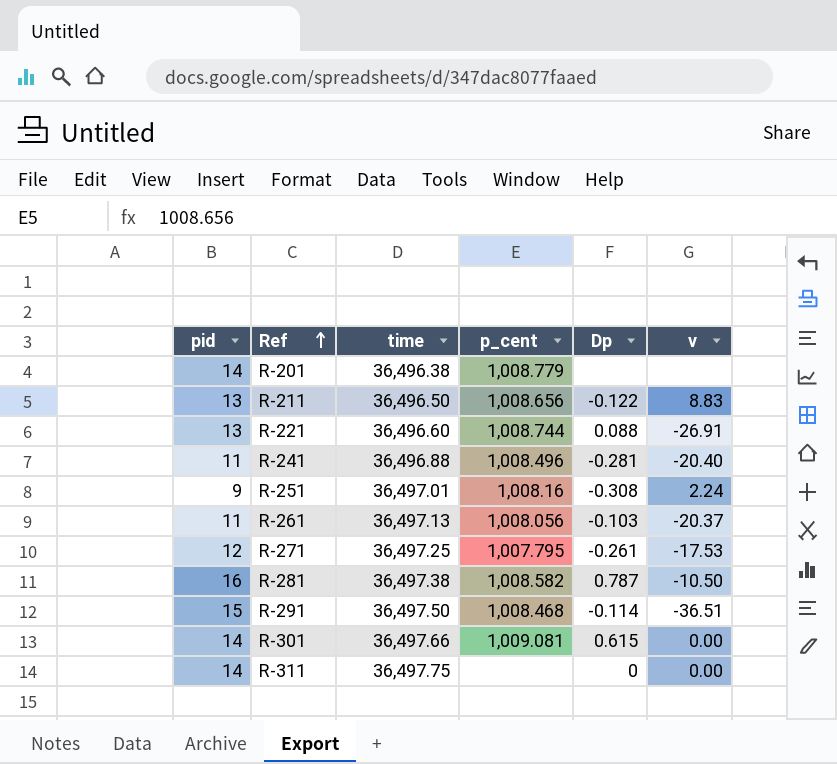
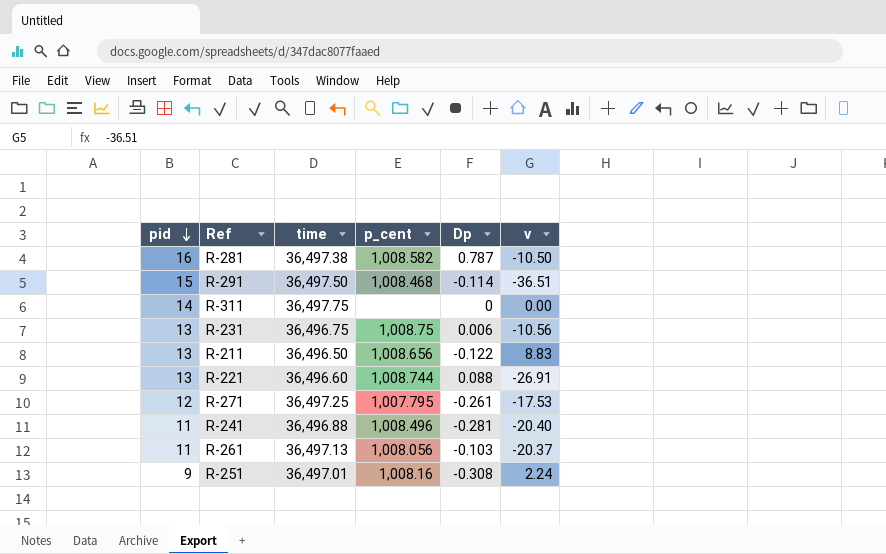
row order: Ref ascending -> pid descending
row R-201: 14 | 36,496.38 | 1,008.779 | none | none -> none
row R-301: 14 | 36,497.66 | 1,009.081 | 0.615 | 0.00 -> none
row R-231: none -> 13 | 36,496.75 | 1,008.75 | 0.006 | -10.56

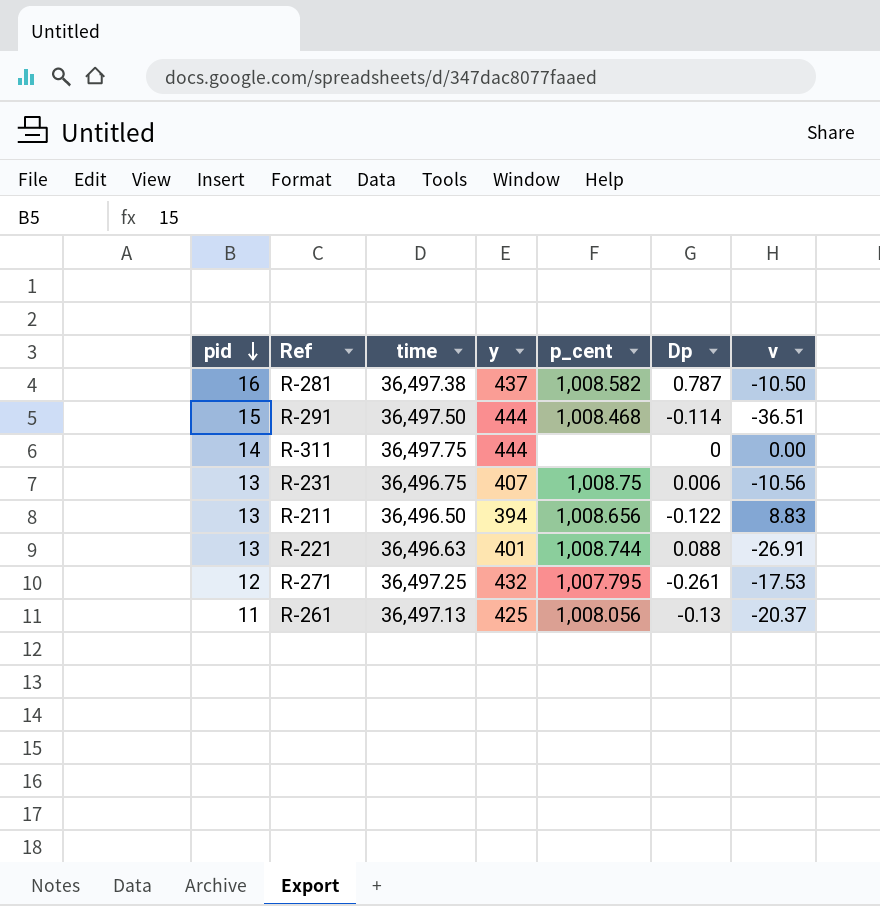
column y | position: none -> 4
row R-241: 11 | 36,496.88 | 1,008.496 | -0.281 | -20.40 -> none
row R-251: 9 | 36,497.01 | 1,008.16 | -0.308 | 2.24 -> none
R-221 | time: 36,496.60 -> 36,496.63
R-261 | Dp: -0.103 -> -0.13

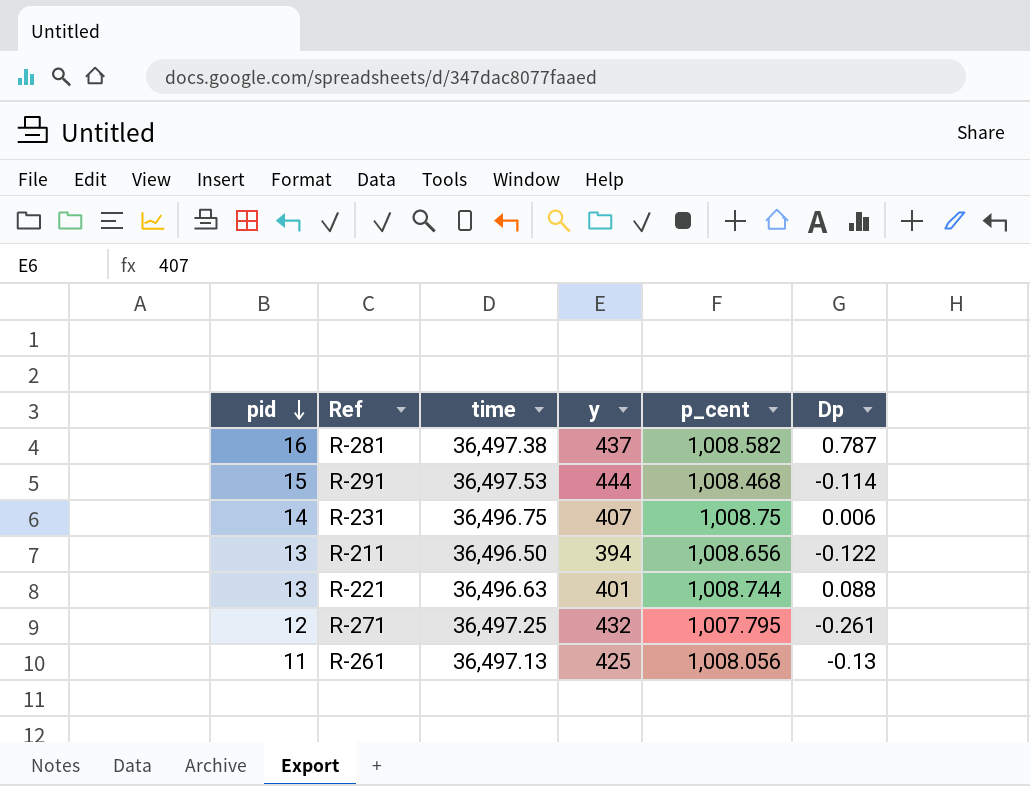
column v | position: 7 -> none
row R-311: 14 | 36,497.75 | 444 | none | 0 | 0.00 -> none
R-291 | time: 36,497.50 -> 36,497.53
R-231 | pid: 13 -> 14

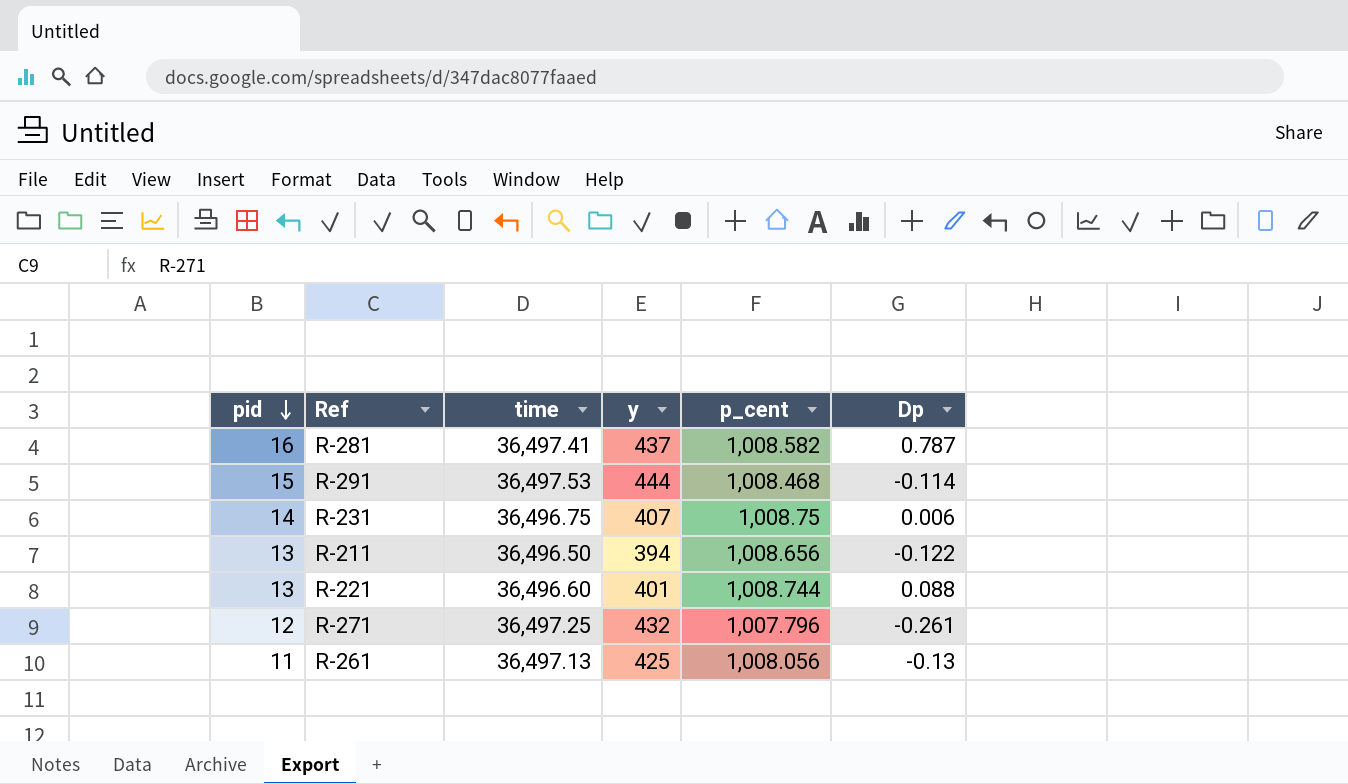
R-281 | time: 36,497.38 -> 36,497.41
R-221 | time: 36,496.63 -> 36,496.60
R-271 | p_cent: 1,007.795 -> 1,007.796

